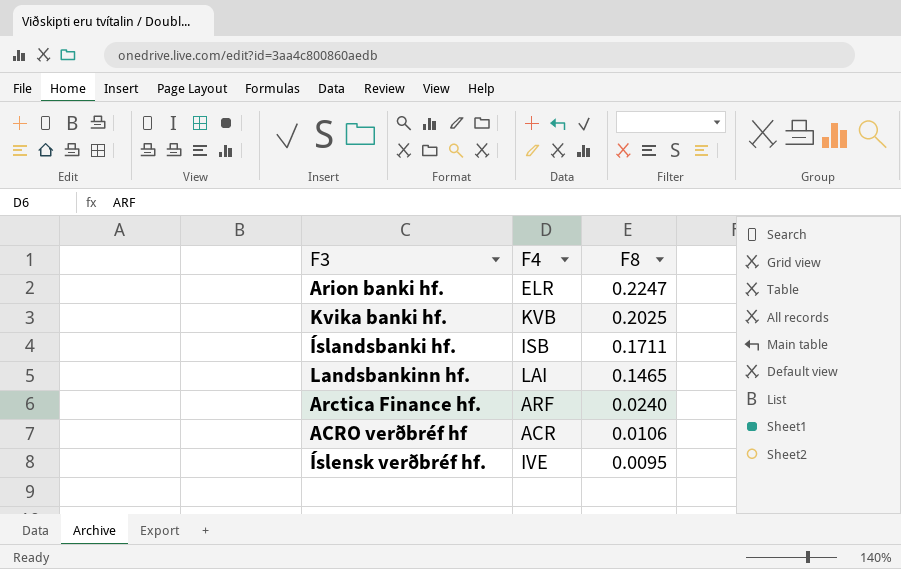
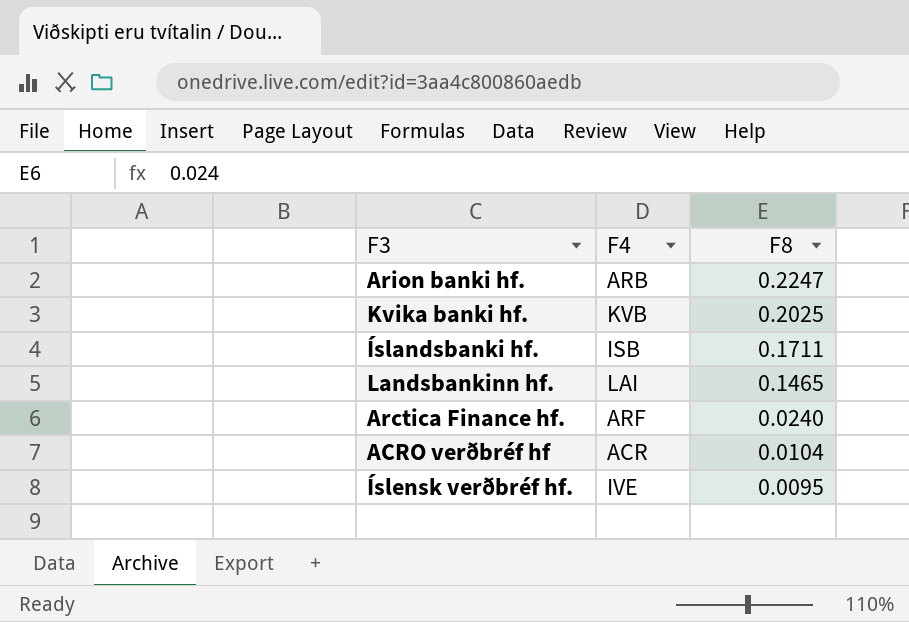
Arion banki hf. | F4: ELR -> ARB
ACRO verðbréf hf | F8: 0.0106 -> 0.0104

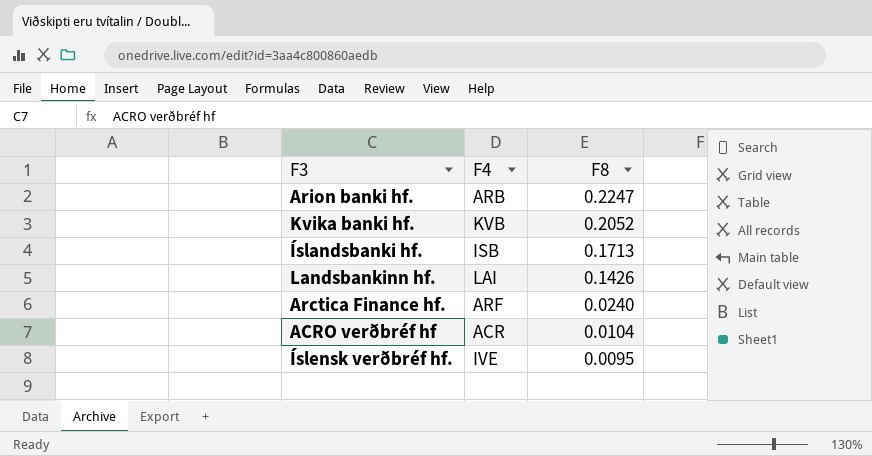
Kvika banki hf. | F8: 0.2025 -> 0.2052
Íslandsbanki hf. | F8: 0.1711 -> 0.1713
Landsbankinn hf. | F8: 0.1465 -> 0.1426

